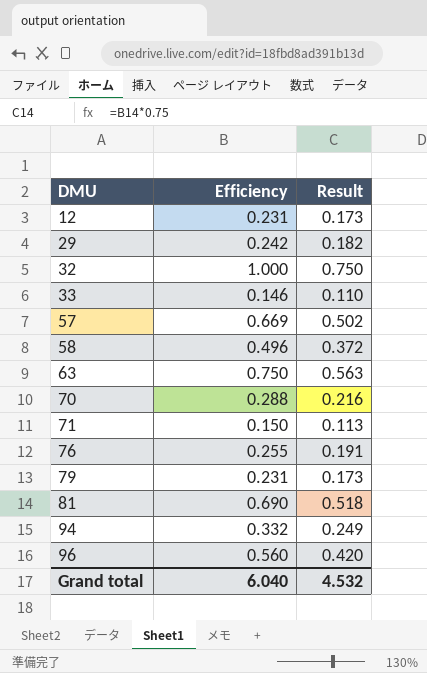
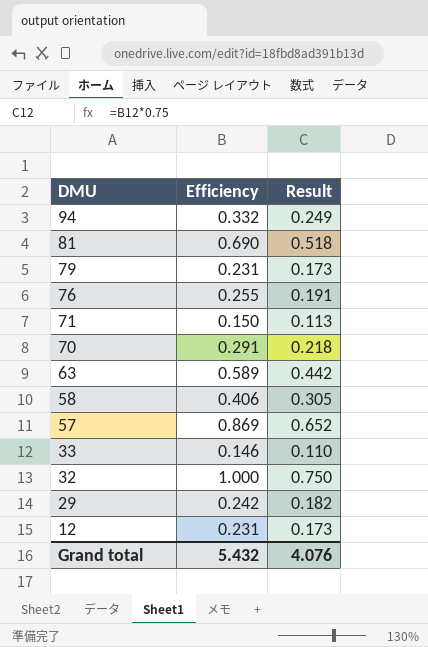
row order: DMU ascending -> DMU descending
row 96: 0.560 | 0.420 -> none
70 | Efficiency: 0.288 -> 0.291
70 | Result: 0.216 -> 0.218
63 | Efficiency: 0.750 -> 0.589
63 | Result: 0.563 -> 0.442
58 | Efficiency: 0.496 -> 0.406
58 | Result: 0.372 -> 0.305
57 | Efficiency: 0.669 -> 0.869
57 | Result: 0.502 -> 0.652
Grand total | Efficiency: 6.040 -> 5.432
Grand total | Result: 4.532 -> 4.076

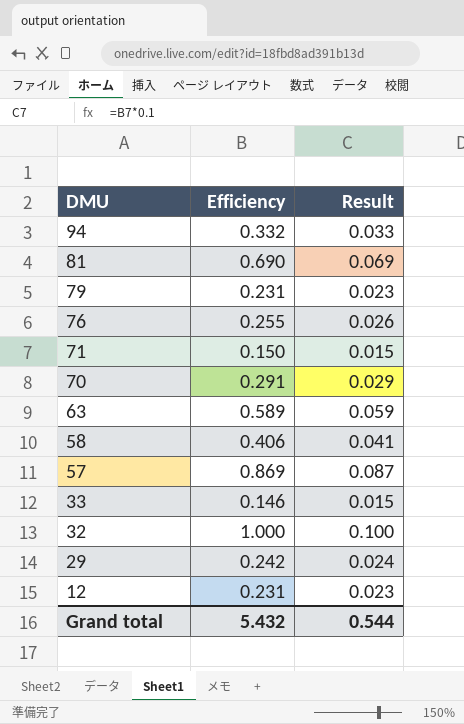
column Result | formula: [Efficiency] * 0.75 -> [Efficiency] * 0.1
Grand total | Result: 4.076 -> 0.544

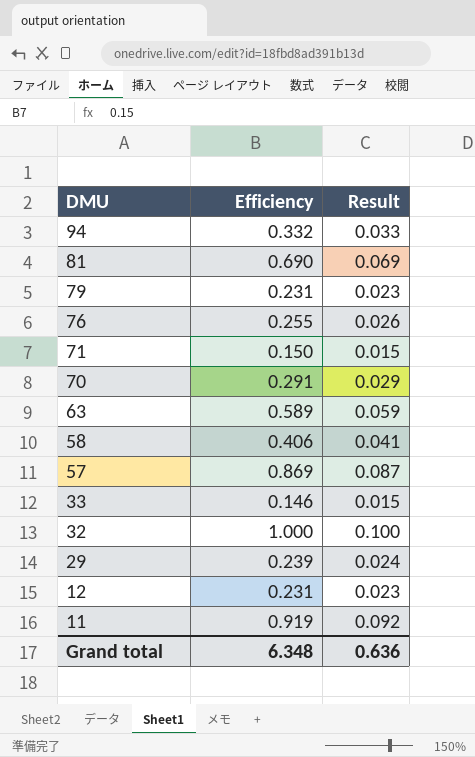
29 | Efficiency: 0.242 -> 0.239
row 11: none -> 0.919 | 0.092
Grand total | Efficiency: 5.432 -> 6.348
Grand total | Result: 0.544 -> 0.636

